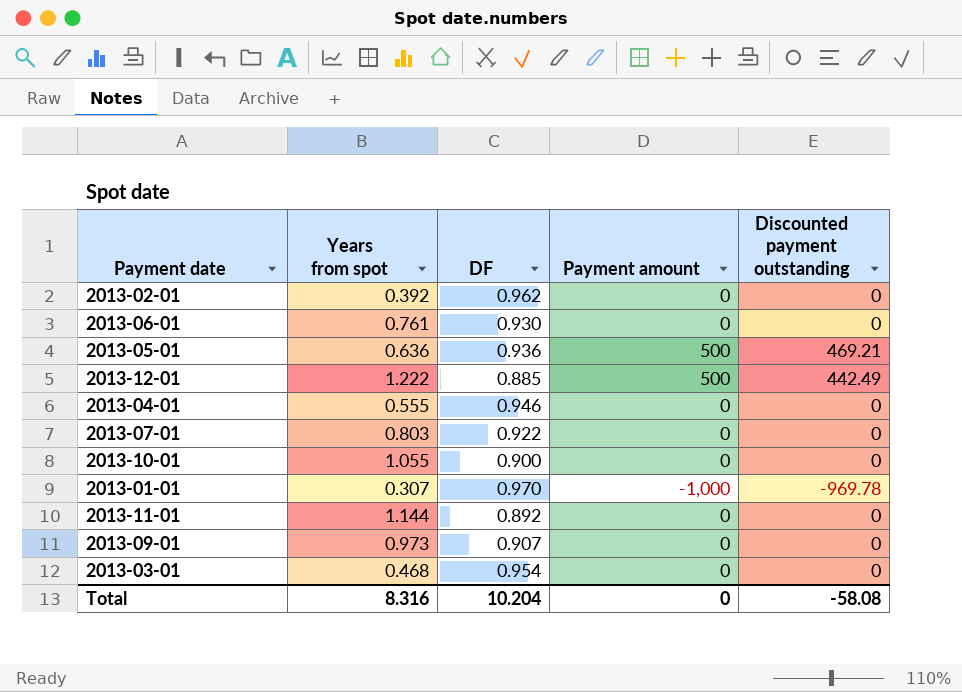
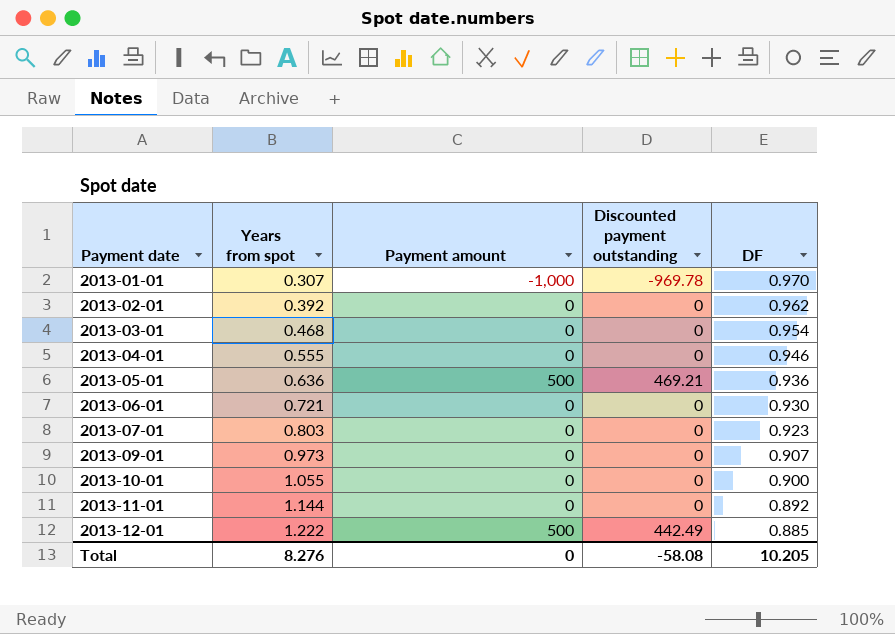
row order: none -> Payment date ascending
column DF | position: 3 -> 5
2013-06-01 | Years from spot: 0.761 -> 0.721
2013-07-01 | DF: 0.922 -> 0.923
Total | Years from spot: 8.316 -> 8.276
Total | DF: 10.204 -> 10.205

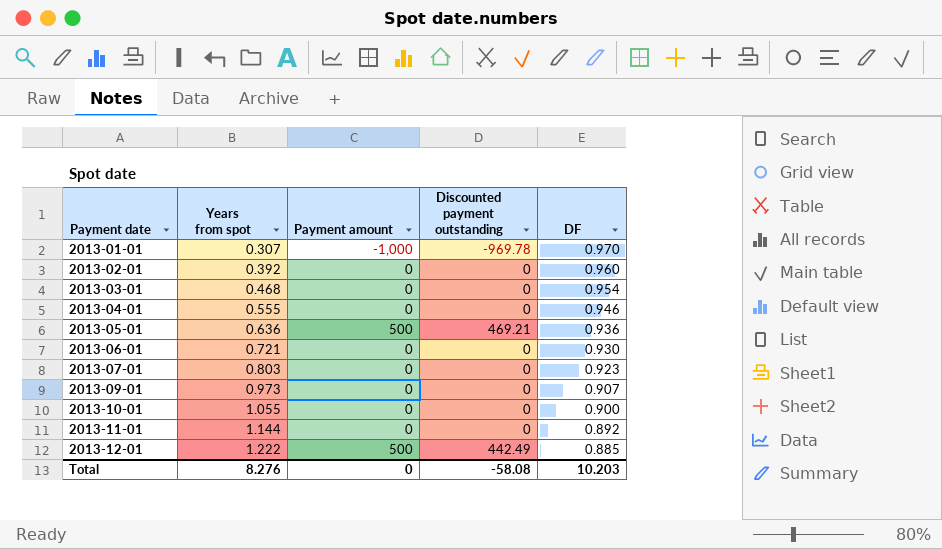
2013-02-01 | DF: 0.962 -> 0.960
Total | DF: 10.205 -> 10.203

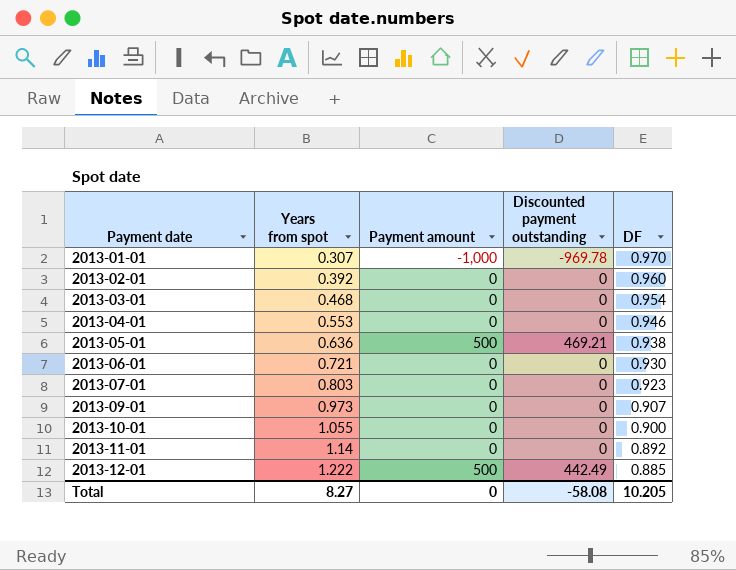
2013-04-01 | Years from spot: 0.555 -> 0.553
2013-05-01 | DF: 0.936 -> 0.938
2013-11-01 | Years from spot: 1.144 -> 1.14
Total | Years from spot: 8.276 -> 8.27
Total | DF: 10.203 -> 10.205

